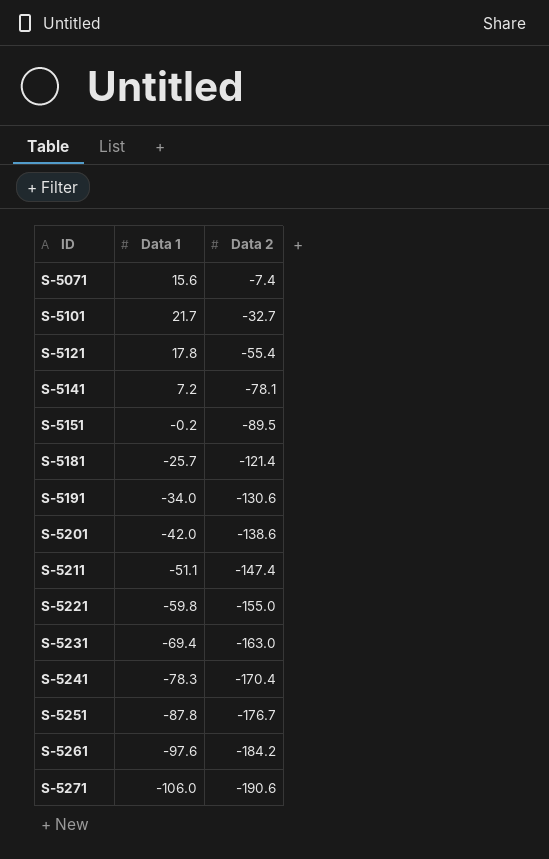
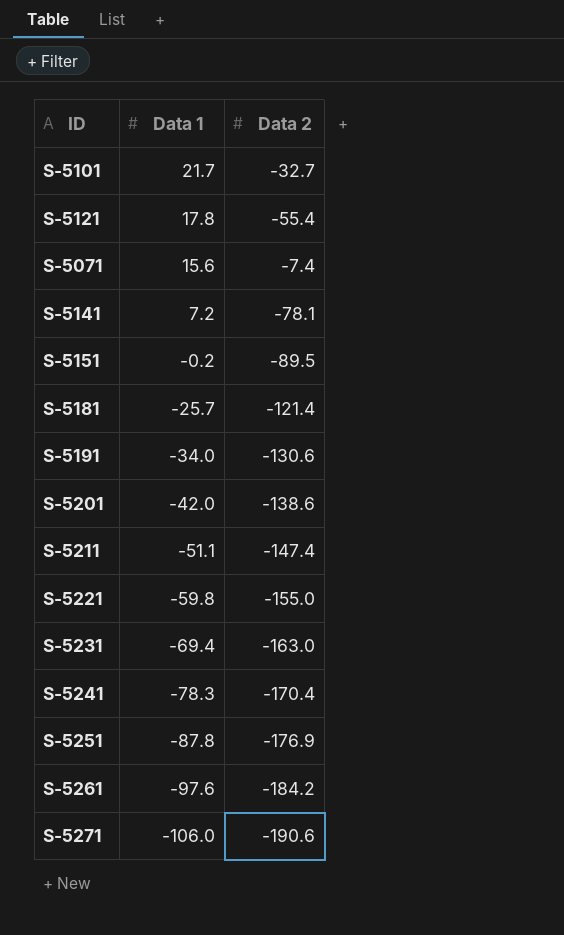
row order: ID ascending -> Data 1 descending
S-5251 | Data 2: -176.7 -> -176.9

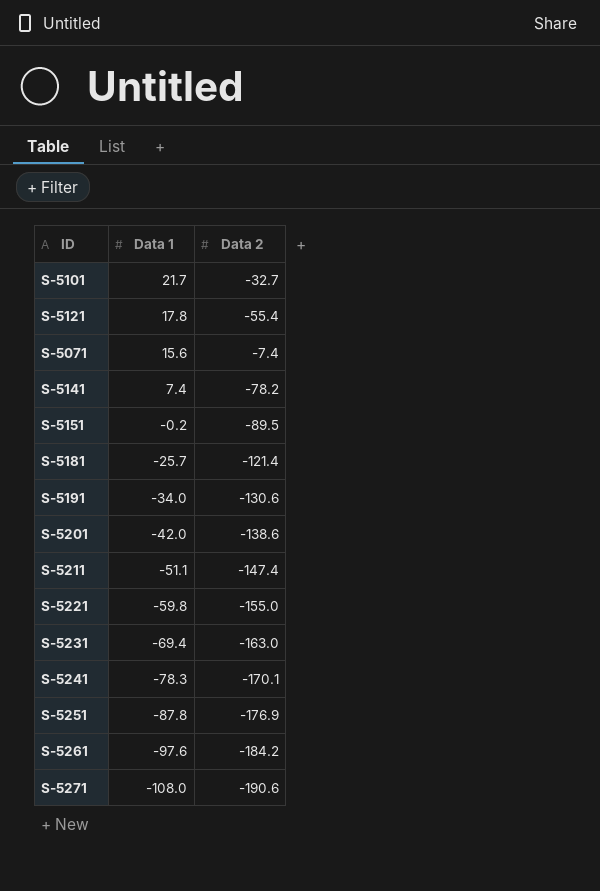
S-5141 | Data 1: 7.2 -> 7.4
S-5141 | Data 2: -78.1 -> -78.2
S-5241 | Data 2: -170.4 -> -170.1
S-5271 | Data 1: -106.0 -> -108.0

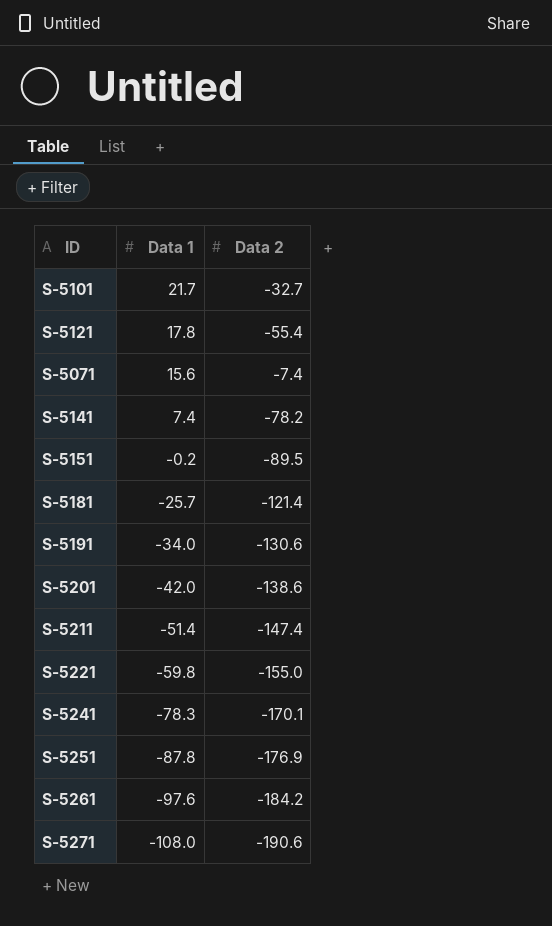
row S-5231: -69.4 | -163.0 -> none
S-5211 | Data 1: -51.1 -> -51.4

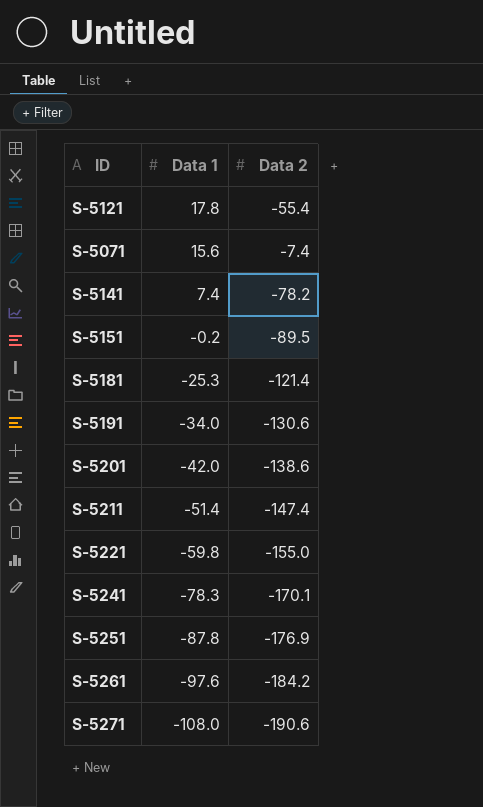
row S-5101: 21.7 | -32.7 -> none
S-5181 | Data 1: -25.7 -> -25.3

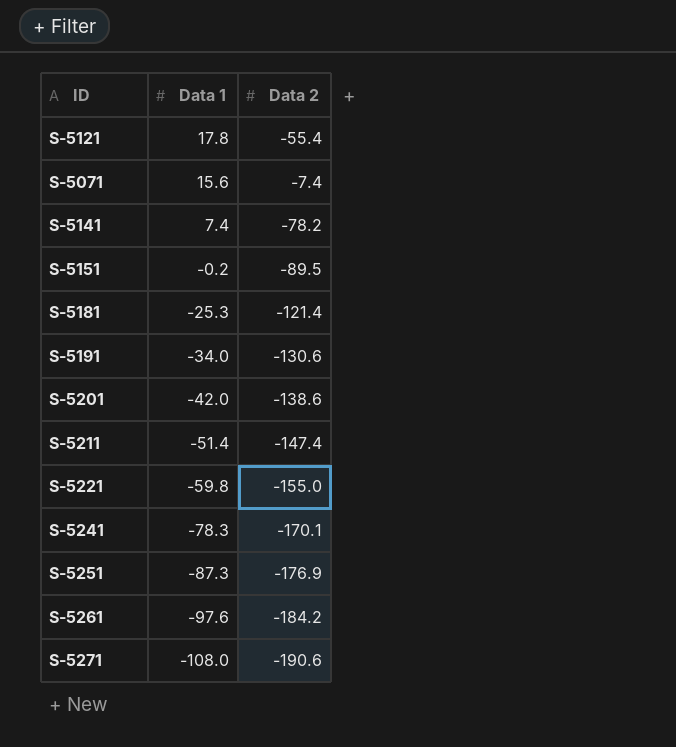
S-5251 | Data 1: -87.8 -> -87.3

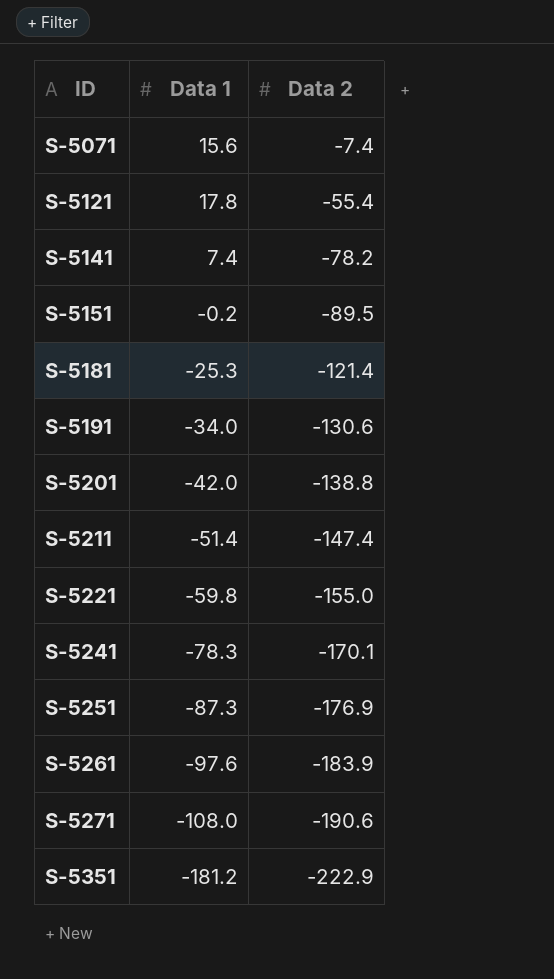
row order: Data 1 descending -> ID ascending
S-5201 | Data 2: -138.6 -> -138.8
S-5261 | Data 2: -184.2 -> -183.9
row S-5351: none -> -181.2 | -222.9

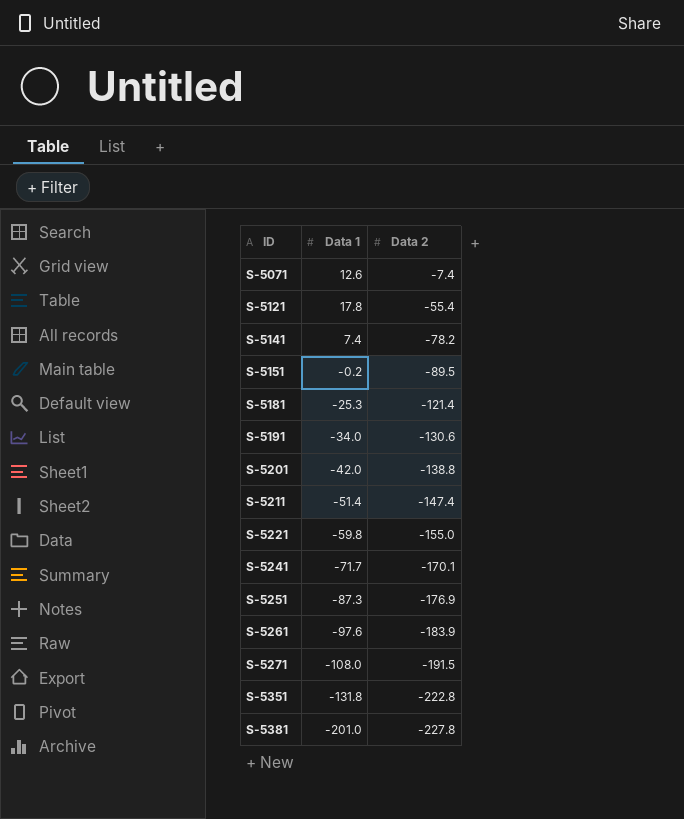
S-5071 | Data 1: 15.6 -> 12.6
S-5241 | Data 1: -78.3 -> -71.7
S-5271 | Data 2: -190.6 -> -191.5
S-5351 | Data 1: -181.2 -> -131.8
S-5351 | Data 2: -222.9 -> -222.8
row S-5381: none -> -201.0 | -227.8

